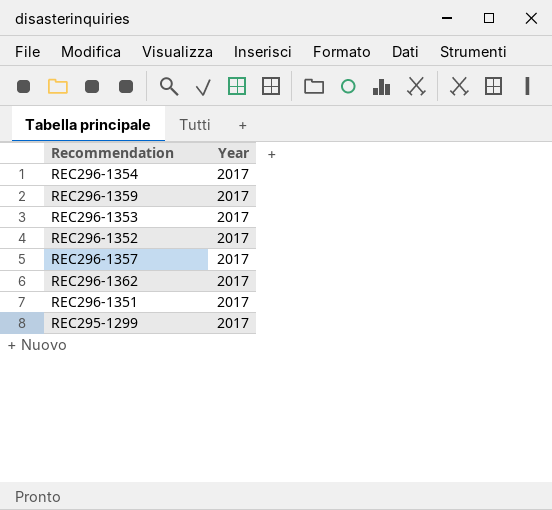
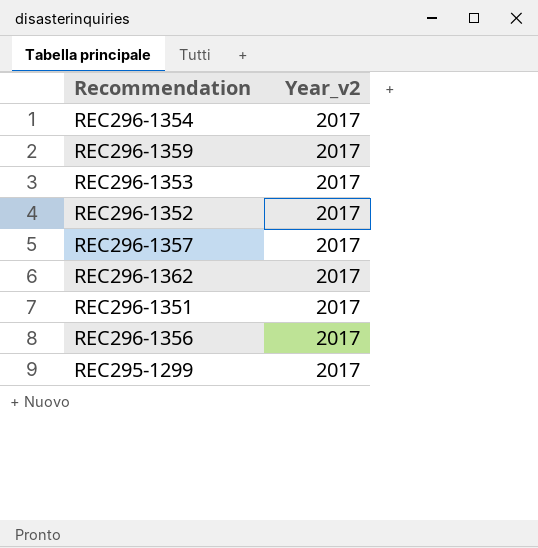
column name: Year -> Year_v2
row REC296-1356: none -> 2017

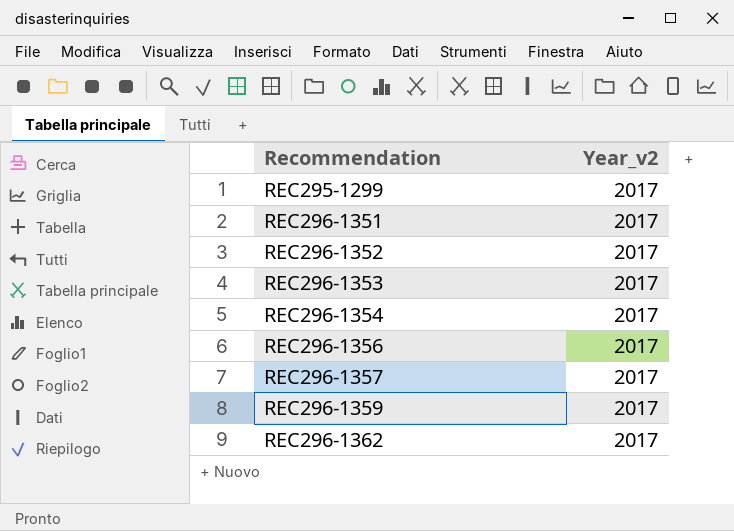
row order: none -> Recommendation ascending

